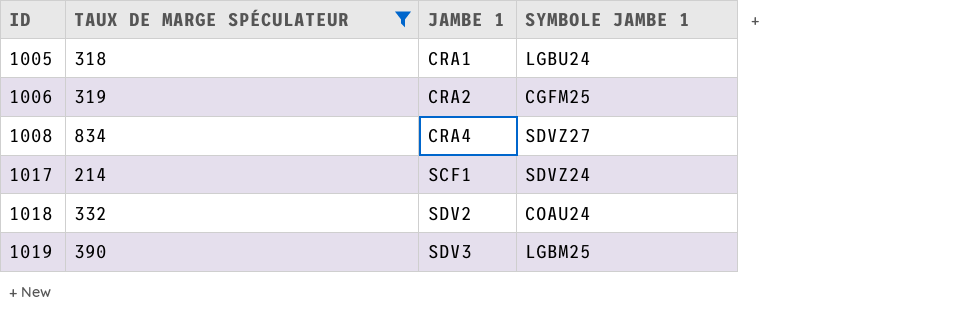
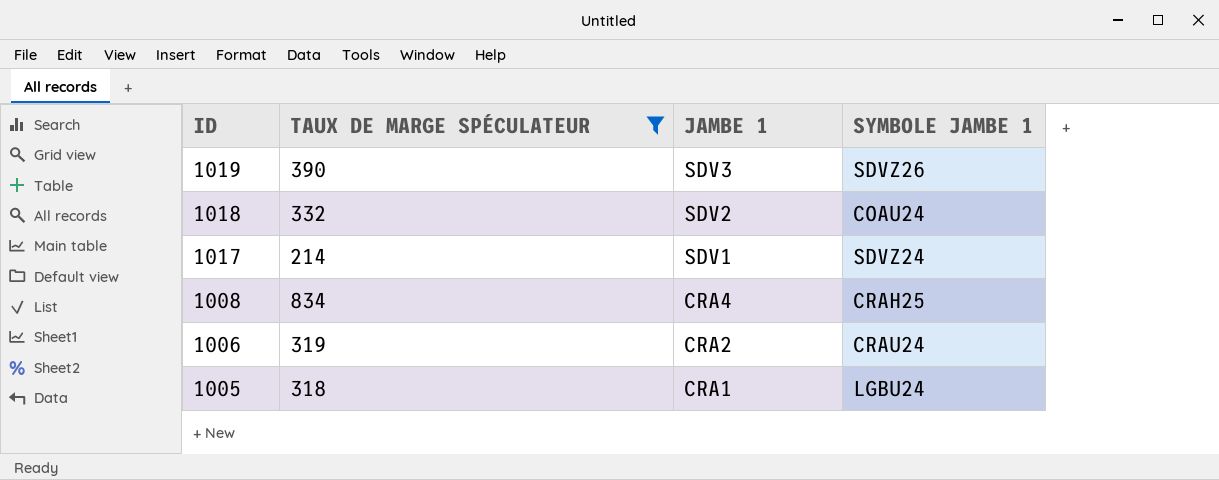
row order: ID ascending -> ID descending
1019 | SYMBOLE JAMBE 1: LGBM25 -> SDVZ26
1017 | JAMBE 1: SCF1 -> SDV1
1008 | SYMBOLE JAMBE 1: SDVZ27 -> CRAH25
1006 | SYMBOLE JAMBE 1: CGFM25 -> CRAU24

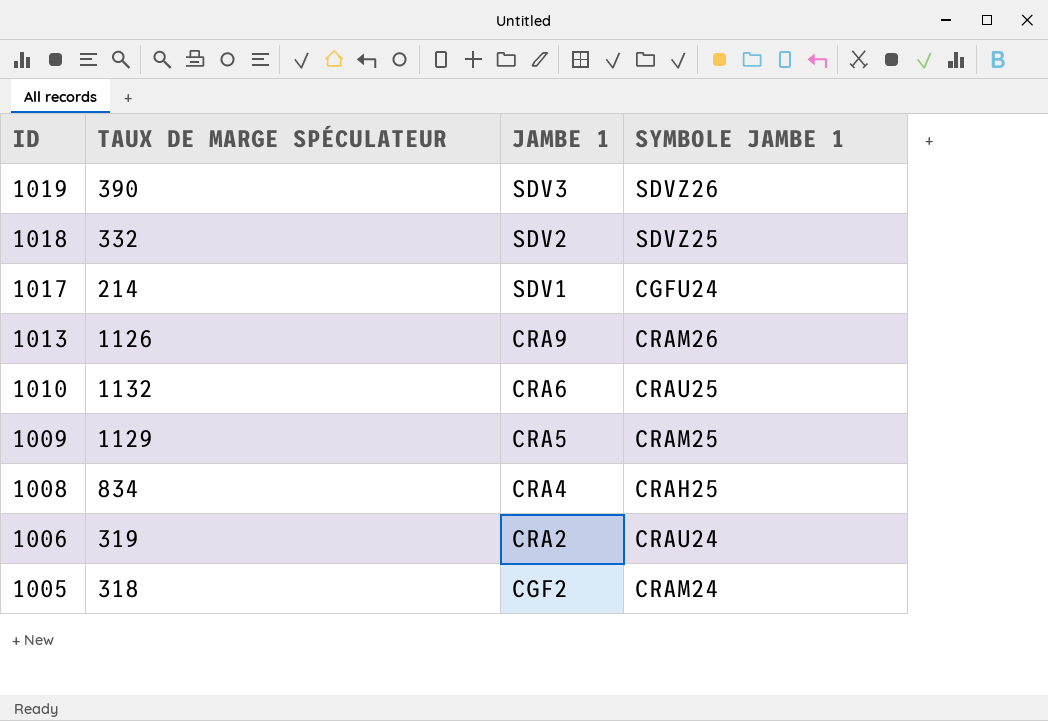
filter: TAUX DE MARGE SPÉCULATEUR <= 834 -> none
1018 | SYMBOLE JAMBE 1: COAU24 -> SDVZ25
1017 | SYMBOLE JAMBE 1: SDVZ24 -> CGFU24
1005 | JAMBE 1: CRA1 -> CGF2
1005 | SYMBOLE JAMBE 1: LGBU24 -> CRAM24

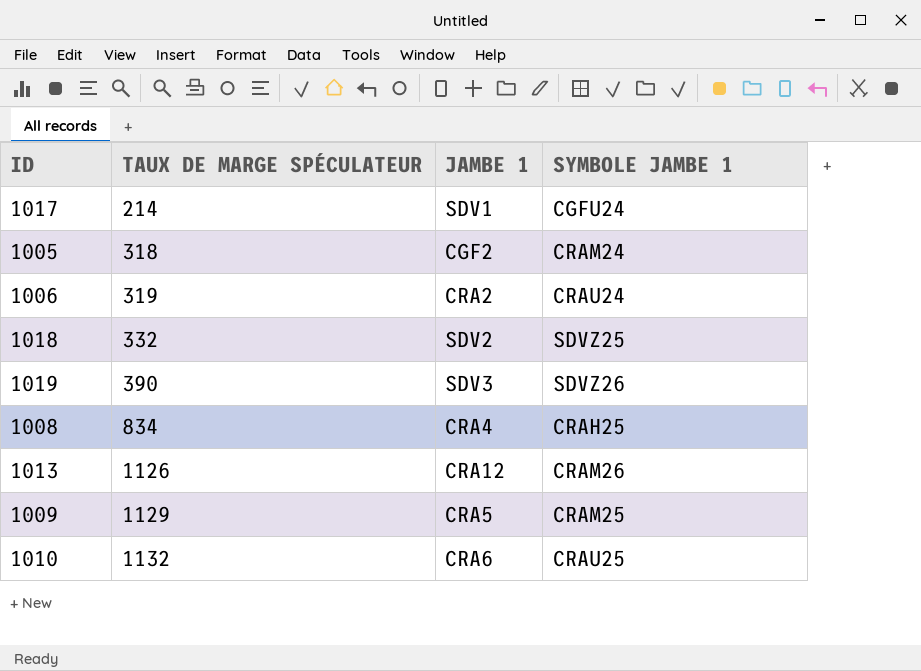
row order: ID descending -> TAUX DE MARGE SPÉCULATEUR ascending
1013 | JAMBE 1: CRA9 -> CRA12

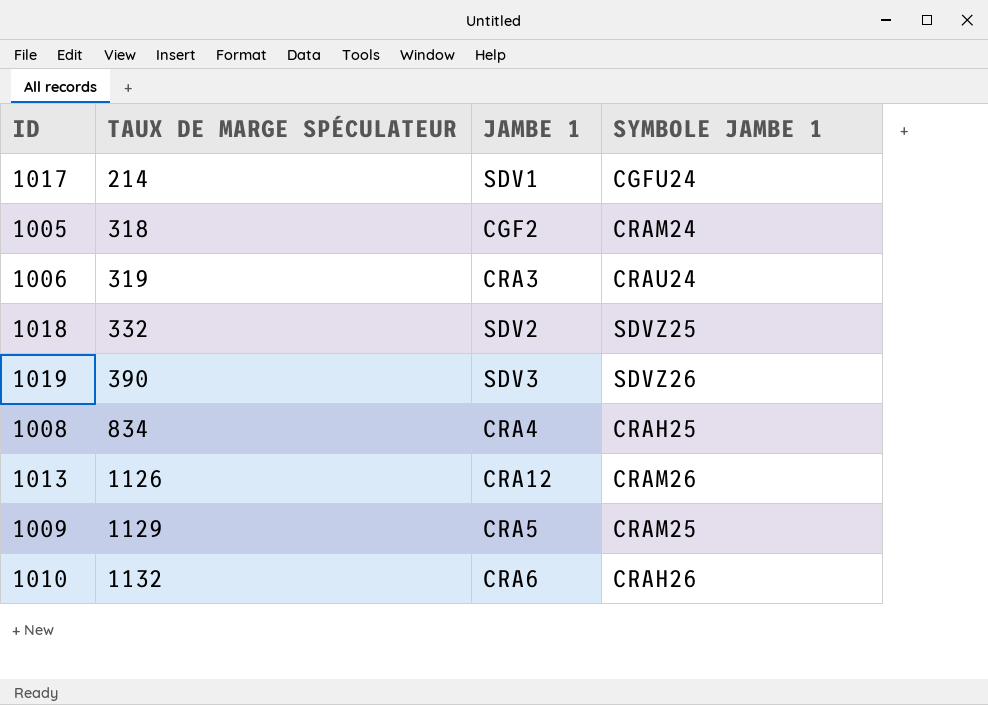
1006 | JAMBE 1: CRA2 -> CRA3
1010 | SYMBOLE JAMBE 1: CRAU25 -> CRAH26

